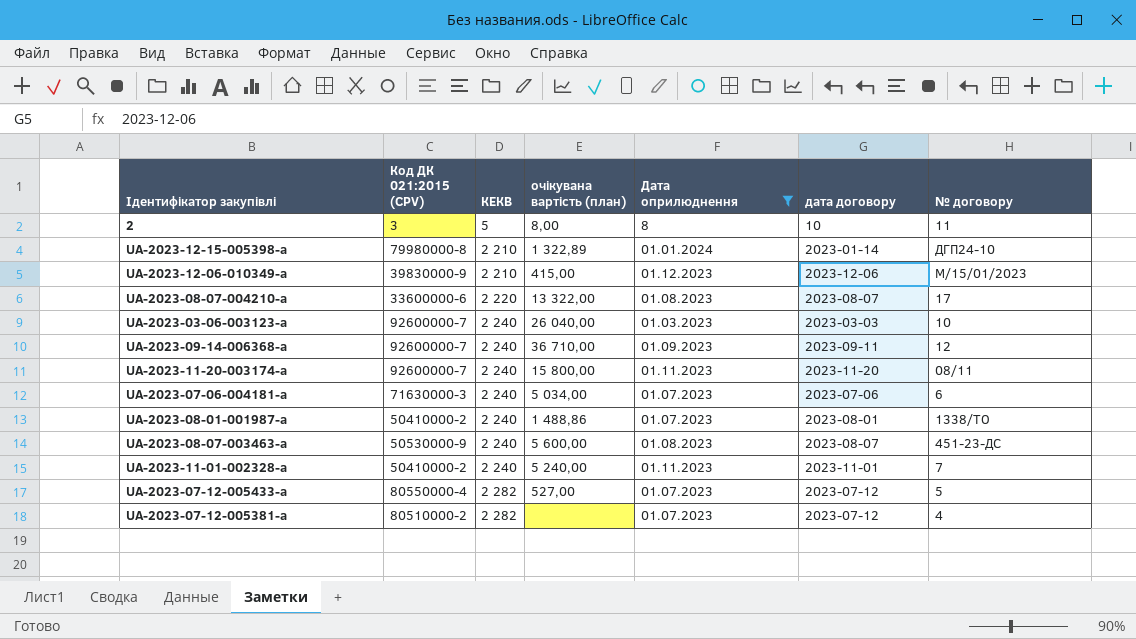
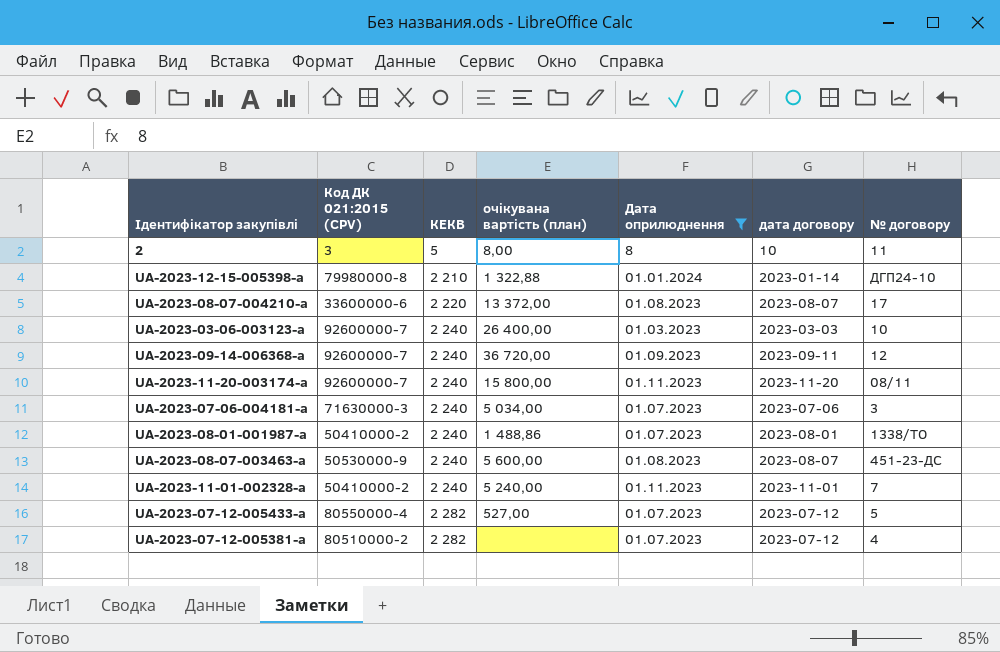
row UA-2023-12-06-010349-a: 39830000-9 | 2 210 | 415,00 | 01.12.2023 | 2023-12-06 | М/15/01/2023 -> none
UA-2023-12-15-005398-a | очікувана вартість (план): 1 322,89 -> 1 322,88
UA-2023-08-07-004210-a | очікувана вартість (план): 13 322,00 -> 13 372,00
UA-2023-03-06-003123-a | очікувана вартість (план): 26 040,00 -> 26 400,00
UA-2023-09-14-006368-a | очікувана вартість (план): 36 710,00 -> 36 720,00
UA-2023-07-06-004181-a | № договору: 6 -> 3

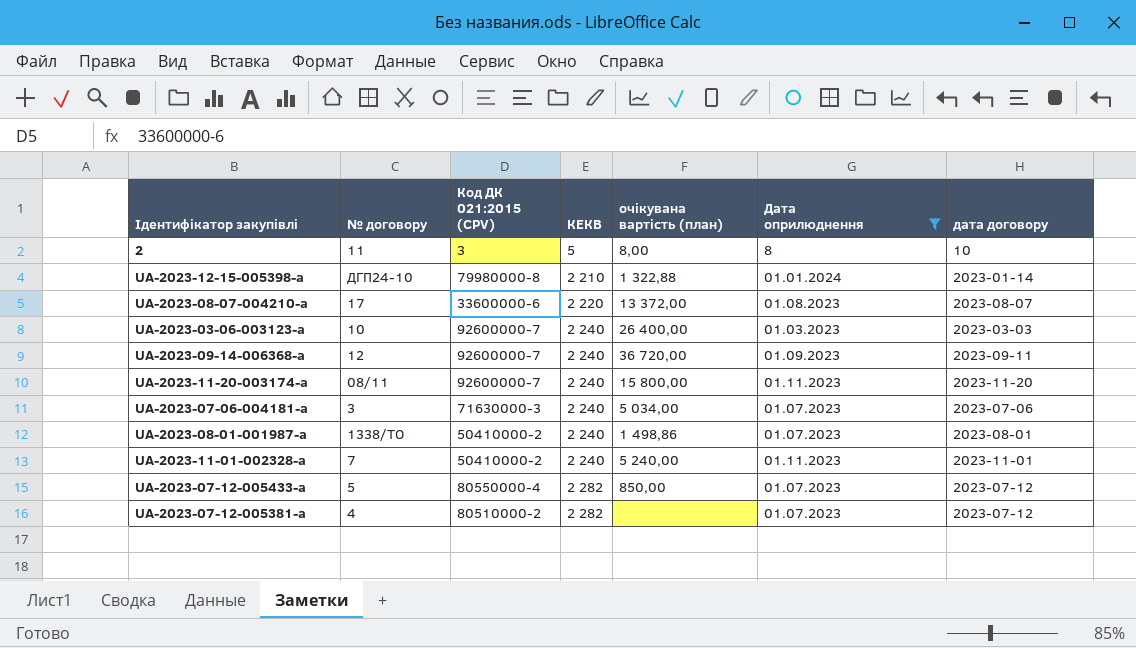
column № договору | position: 7 -> 2
row UA-2023-08-07-003463-a: 50530000-9 | 2 240 | 5 600,00 | 01.08.2023 | 2023-08-07 | 451-23-ДС -> none
UA-2023-08-01-001987-a | очікувана вартість (план): 1 488,86 -> 1 498,86
UA-2023-07-12-005433-a | очікувана вартість (план): 527,00 -> 850,00

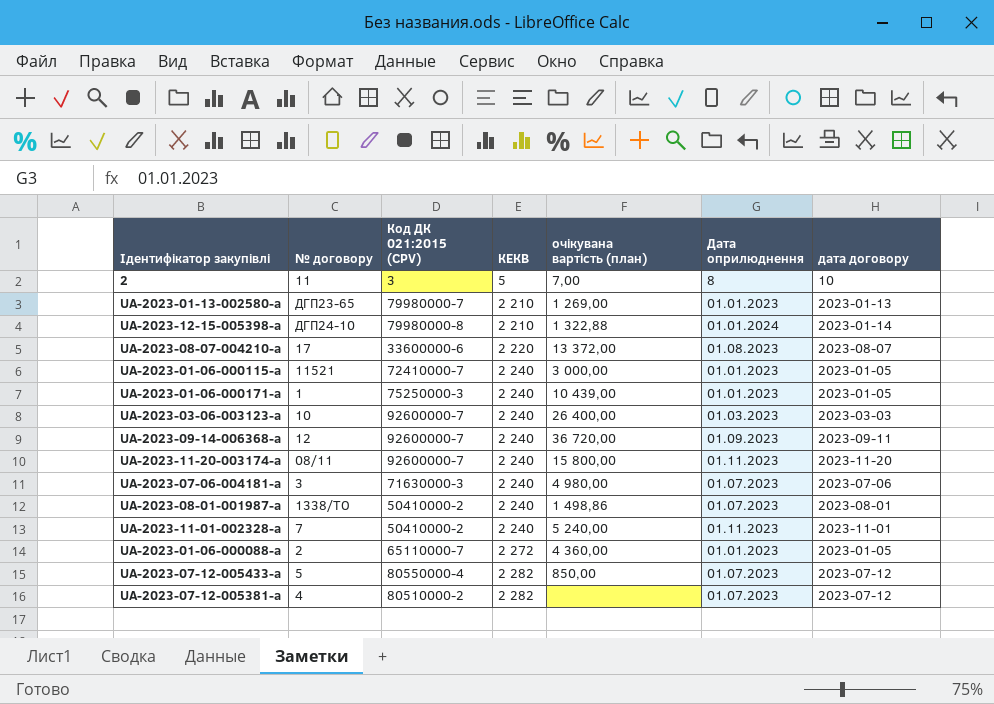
filter: Дата оприлюднення != 01.01.2023 -> none
2 | очікувана вартість (план): 8,00 -> 7,00
UA-2023-07-06-004181-a | очікувана вартість (план): 5 034,00 -> 4 980,00

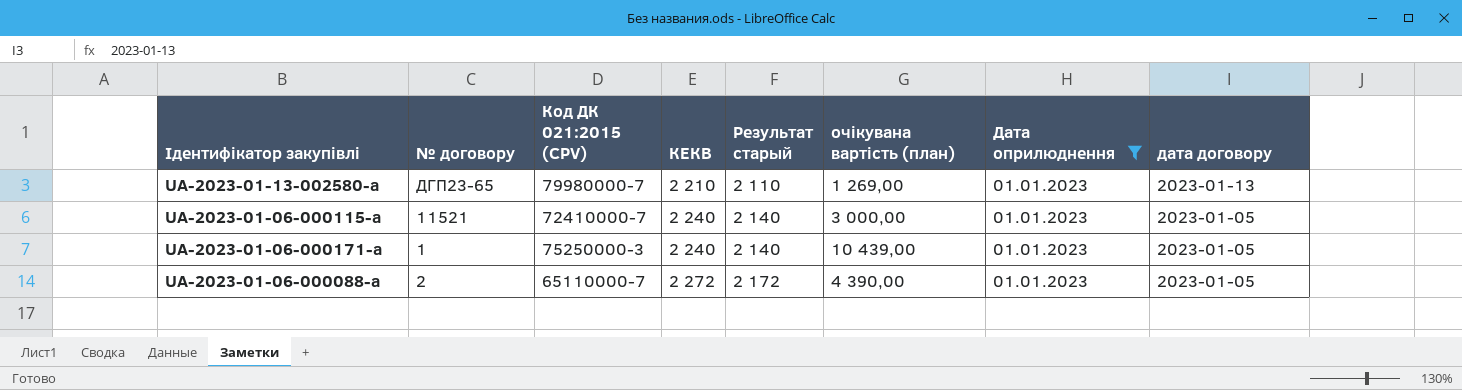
filter: none -> Дата оприлюднення = 01.01.2023
column Результат старый | formula: none -> [КЕКВ] - 100
UA-2023-01-06-000088-a | очікувана вартість (план): 4 360,00 -> 4 390,00

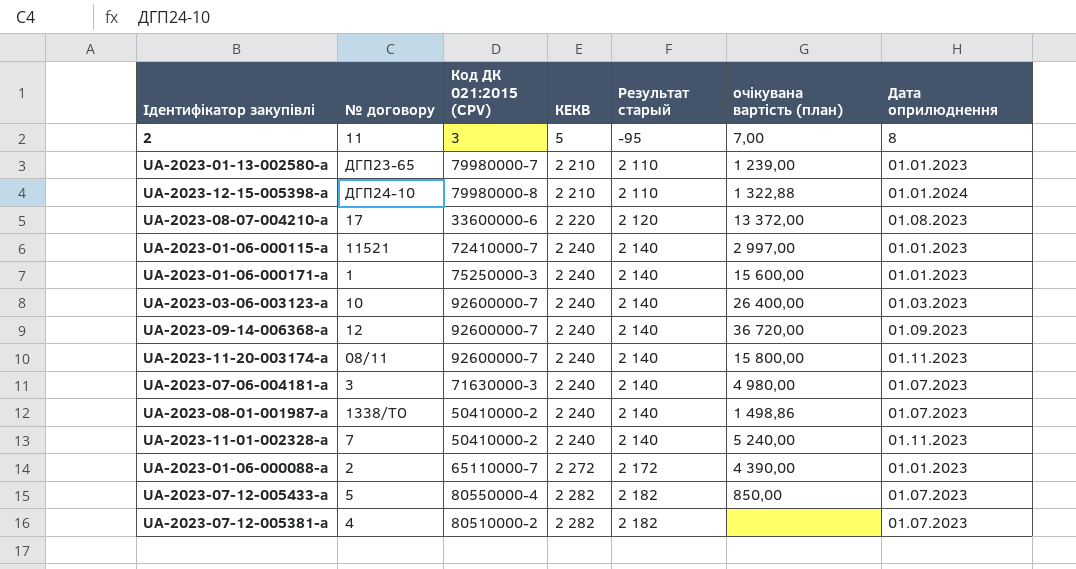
filter: Дата оприлюднення = 01.01.2023 -> none
column дата договору | position: 8 -> none
UA-2023-01-13-002580-a | очікувана вартість (план): 1 269,00 -> 1 239,00
UA-2023-01-06-000115-a | очікувана вартість (план): 3 000,00 -> 2 997,00
UA-2023-01-06-000171-a | очікувана вартість (план): 10 439,00 -> 15 600,00

